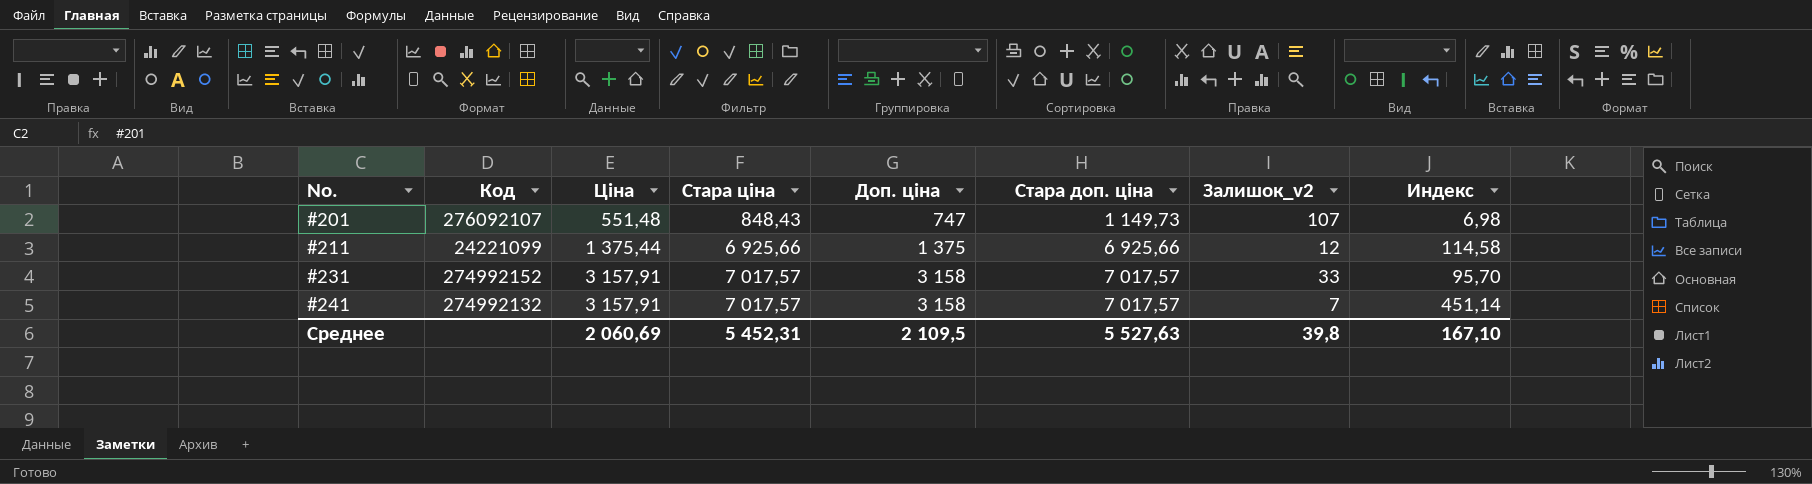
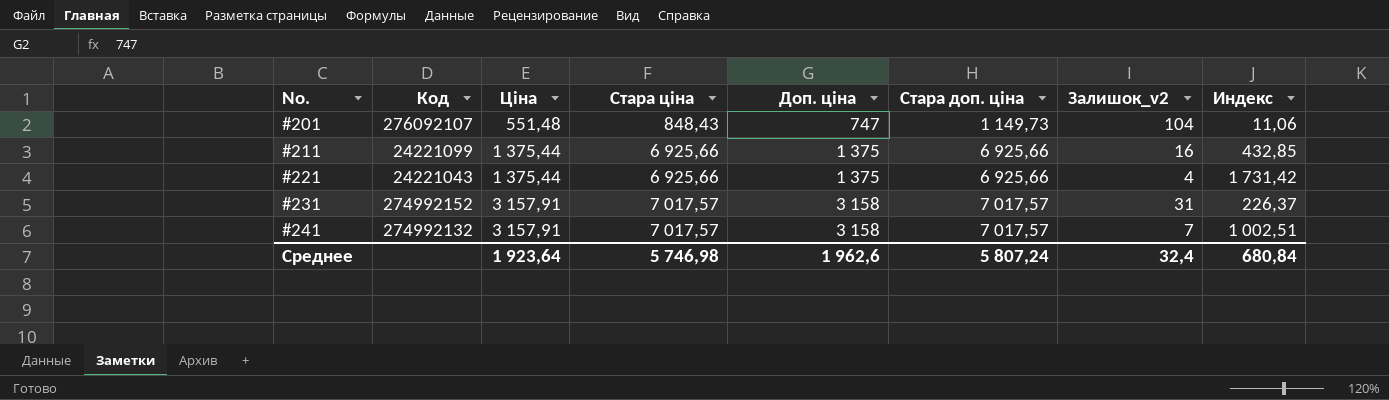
column Индекс | formula: [Доп. ціна] / [Залишок_v2] -> [Стара доп. ціна] / [Залишок_v2]
#201 | Залишок_v2: 107 -> 104
#211 | Залишок_v2: 12 -> 16
row #221: none -> 24221043 | 1 375,44 | 6 925,66 | 1 375 | 6 925,66 | 4 | 1 731,42
#231 | Залишок_v2: 33 -> 31
Среднее | Ціна: 2 060,69 -> 1 923,64
Среднее | Стара ціна: 5 452,31 -> 5 746,98
Среднее | Доп. ціна: 2 109,5 -> 1 962,6
Среднее | Стара доп. ціна: 5 527,63 -> 5 807,24
Среднее | Залишок_v2: 39,8 -> 32,4
Среднее | Индекс: 167,10 -> 680,84

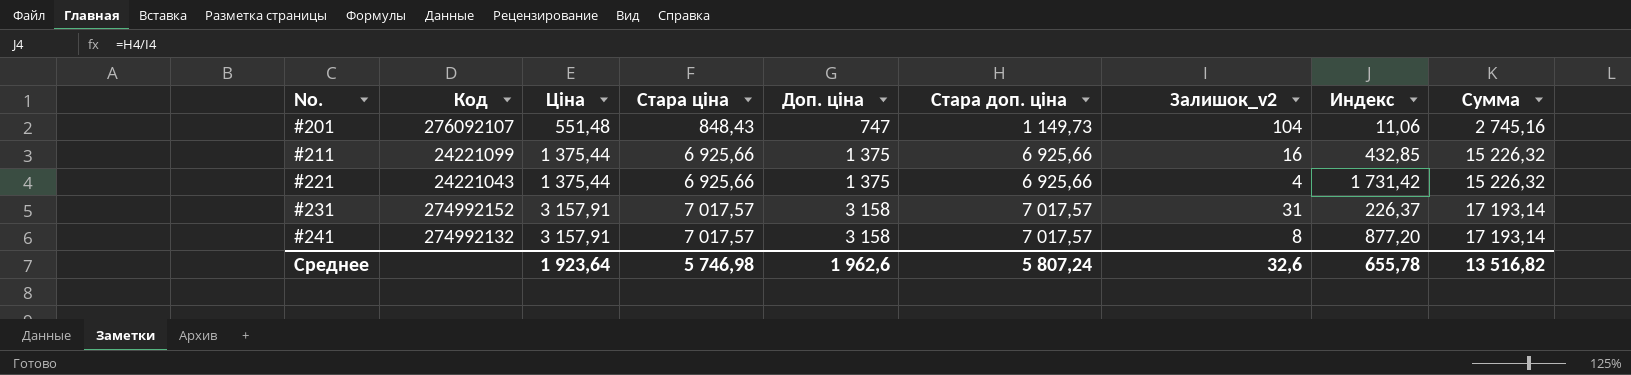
column Сумма | formula: none -> [Стара ціна] + [Доп. ціна] + [Стара доп. ціна]
#241 | Залишок_v2: 7 -> 8
#241 | Индекс: 1 002,51 -> 877,20
Среднее | Залишок_v2: 32,4 -> 32,6
Среднее | Индекс: 680,84 -> 655,78

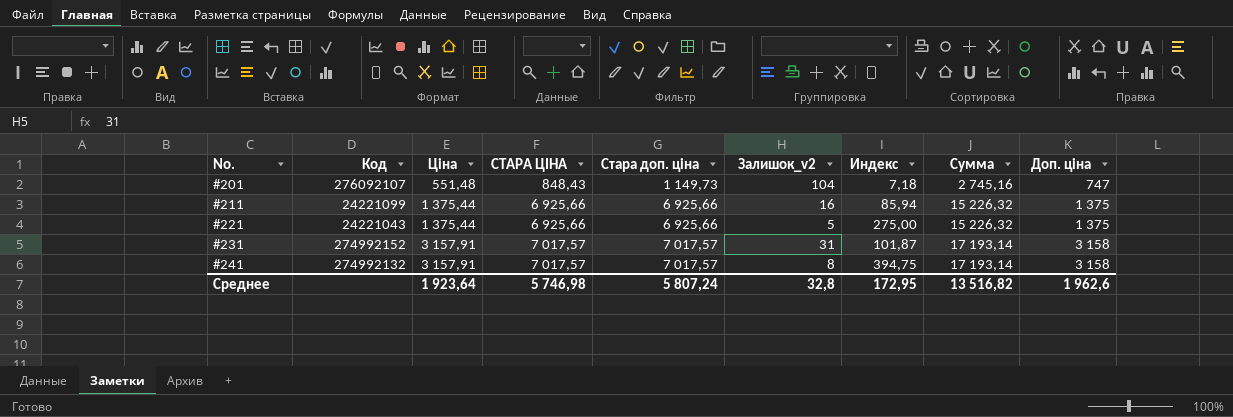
column name: Стара ціна -> СТАРА ЦІНА
column Индекс | formula: [Стара доп. ціна] / [Залишок_v2] -> [Доп. ціна] / [Залишок_v2]
column Доп. ціна | position: 5 -> 9
#221 | Залишок_v2: 4 -> 5
Среднее | Залишок_v2: 32,6 -> 32,8
Среднее | Индекс: 655,78 -> 172,95

